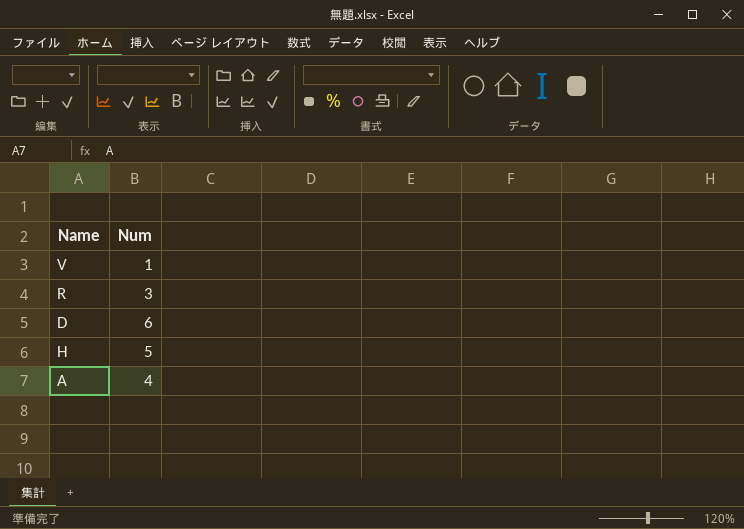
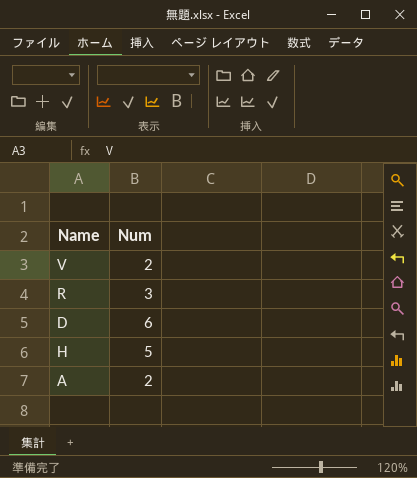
V | Num: 1 -> 2
A | Num: 4 -> 2

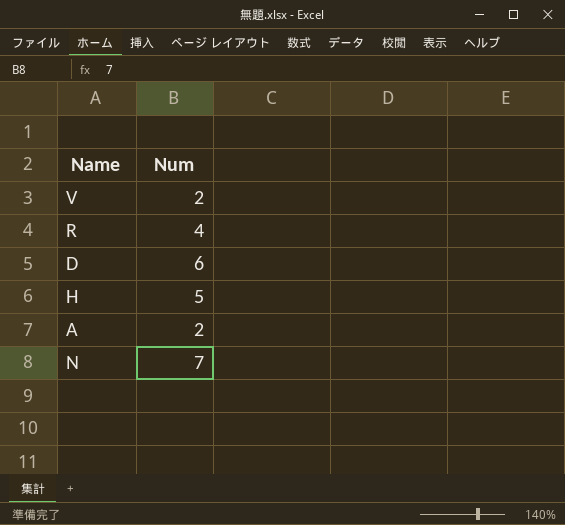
R | Num: 3 -> 4
row N: none -> 7

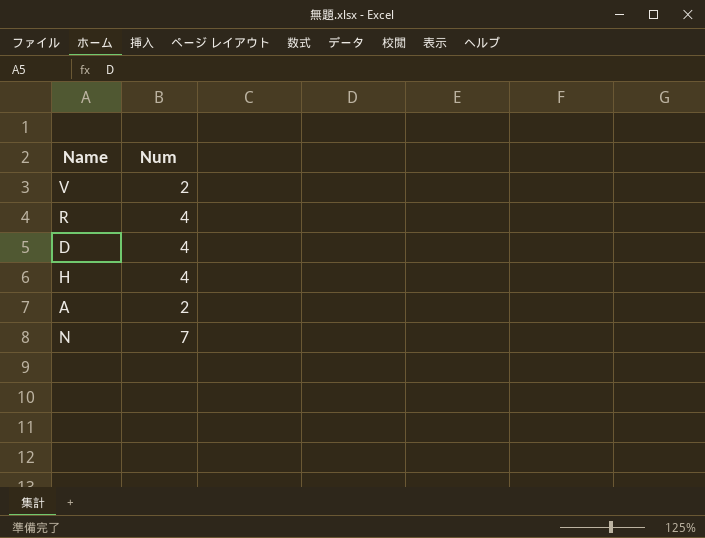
D | Num: 6 -> 4
H | Num: 5 -> 4

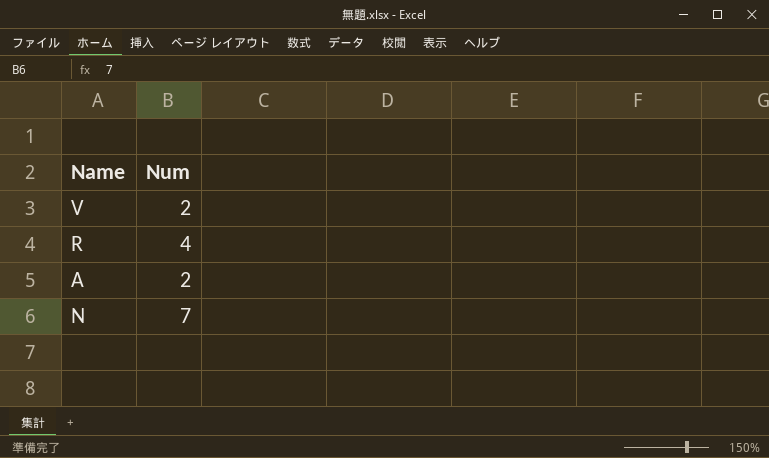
row D: 4 -> none
row H: 4 -> none

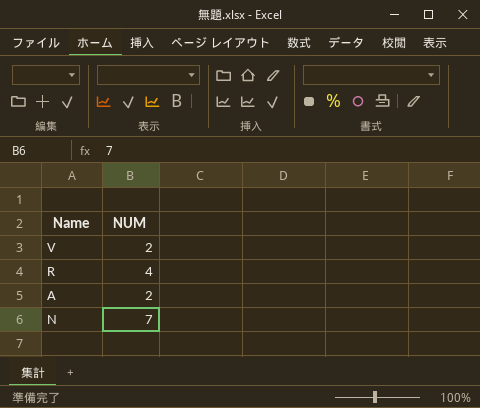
column name: Num -> NUM

